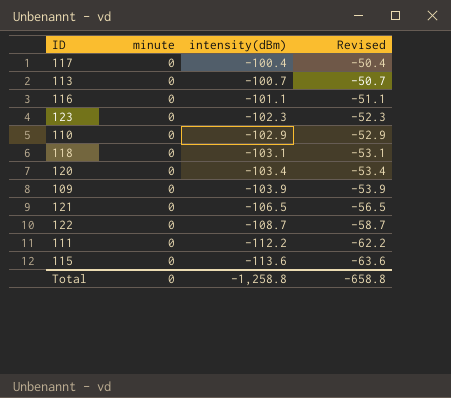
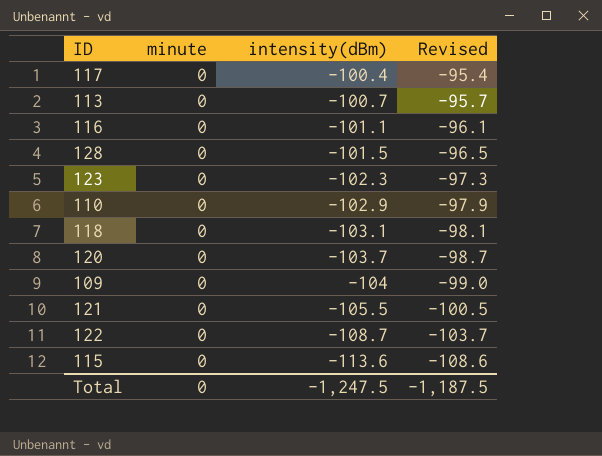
column Revised | formula: [intensity(dBm)] + 50 -> [intensity(dBm)] + 5
row 111: 0 | -112.2 | -62.2 -> none
row 128: none -> 0 | -101.5 | -96.5
120 | intensity(dBm): -103.4 -> -103.7
109 | intensity(dBm): -103.9 -> -104
121 | intensity(dBm): -106.5 -> -105.5
Total | intensity(dBm): -1,258.8 -> -1,247.5
Total | Revised: -658.8 -> -1,187.5

